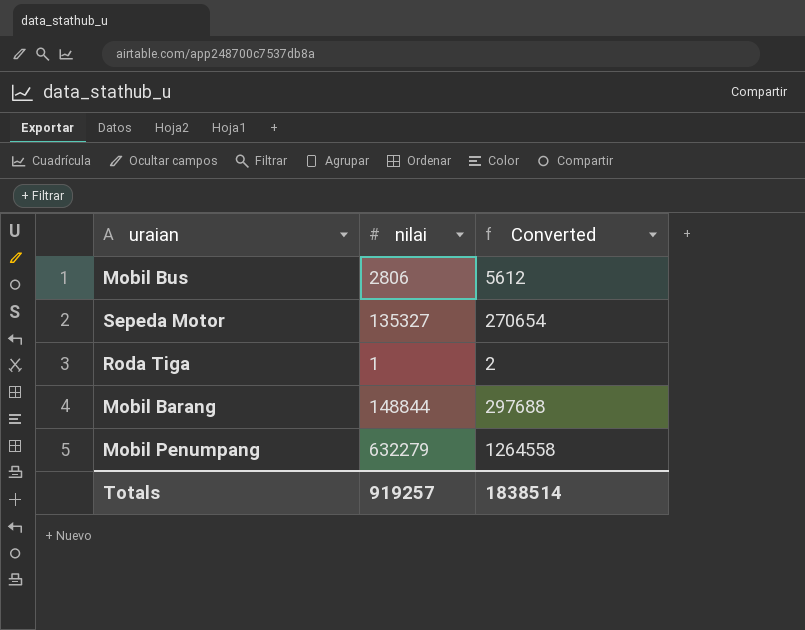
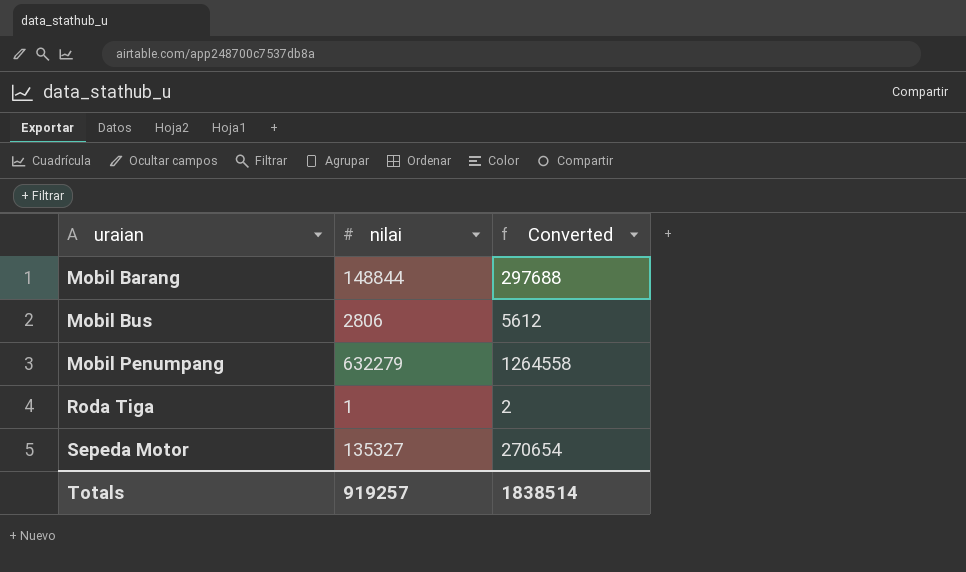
row order: none -> uraian ascending

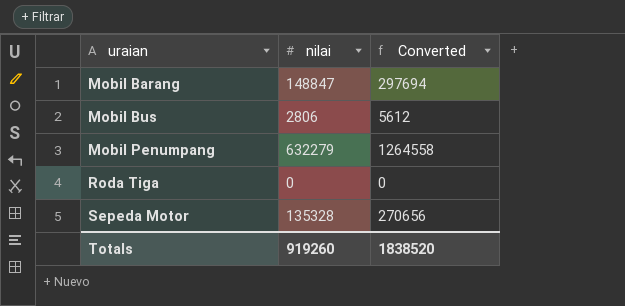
Mobil Barang | nilai: 148844 -> 148847
Mobil Barang | Converted: 297688 -> 297694
Roda Tiga | nilai: 1 -> 0
Roda Tiga | Converted: 2 -> 0
Sepeda Motor | nilai: 135327 -> 135328
Sepeda Motor | Converted: 270654 -> 270656
Totals | nilai: 919257 -> 919260
Totals | Converted: 1838514 -> 1838520

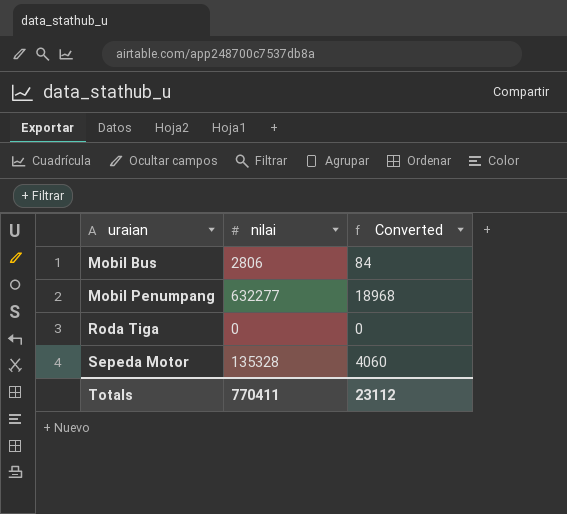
column Converted | formula: [nilai] * 2 -> [nilai] * 0.03
row Mobil Barang: 148847 | 297694 -> none
Mobil Penumpang | nilai: 632279 -> 632277
Totals | nilai: 919260 -> 770411
Totals | Converted: 1838520 -> 23112

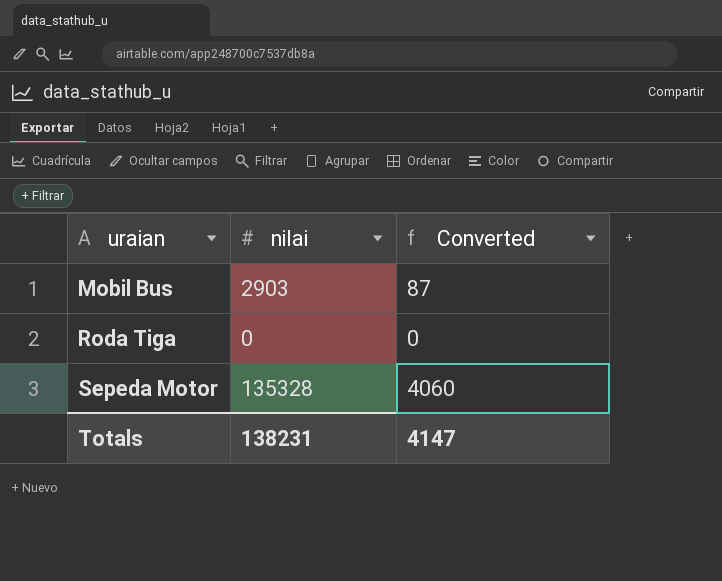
row Mobil Penumpang: 632277 | 18968 -> none
Mobil Bus | nilai: 2806 -> 2903
Mobil Bus | Converted: 84 -> 87
Totals | nilai: 770411 -> 138231
Totals | Converted: 23112 -> 4147

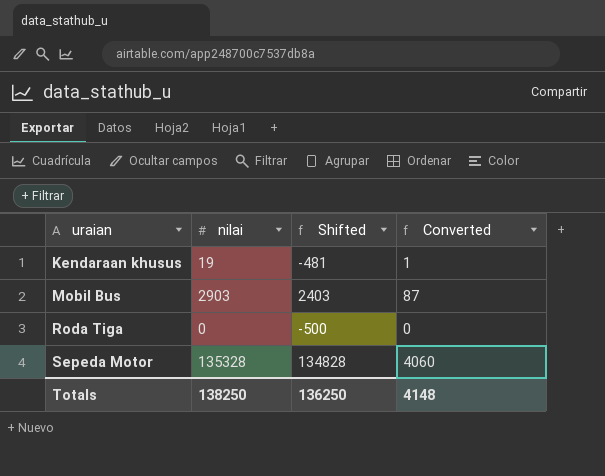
column Shifted | formula: none -> [nilai] - 500
row Kendaraan khusus: none -> 19 | -481 | 1
Totals | nilai: 138231 -> 138250
Totals | Converted: 4147 -> 4148

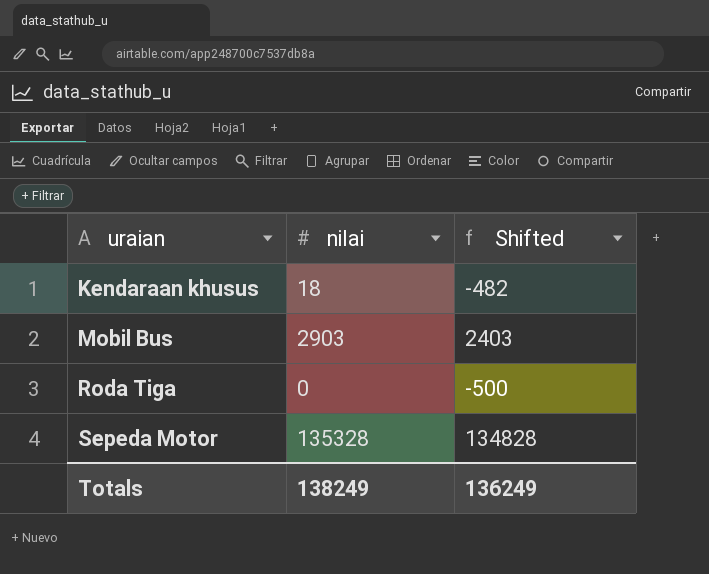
column Converted | formula: [nilai] * 0.03 -> none
Kendaraan khusus | nilai: 19 -> 18
Kendaraan khusus | Shifted: -481 -> -482
Totals | nilai: 138250 -> 138249
Totals | Shifted: 136250 -> 136249

